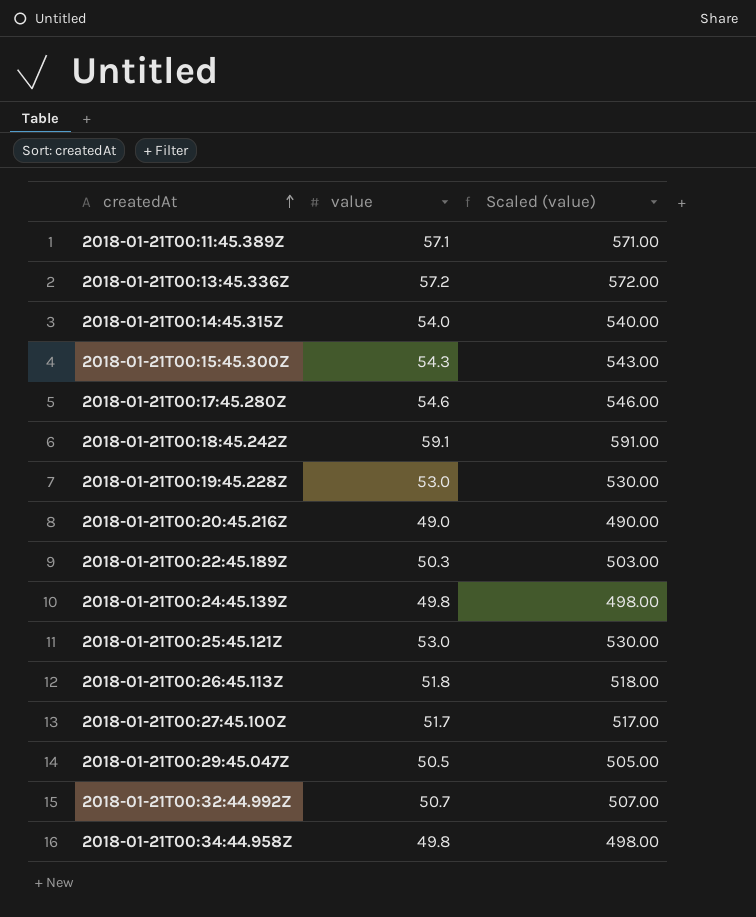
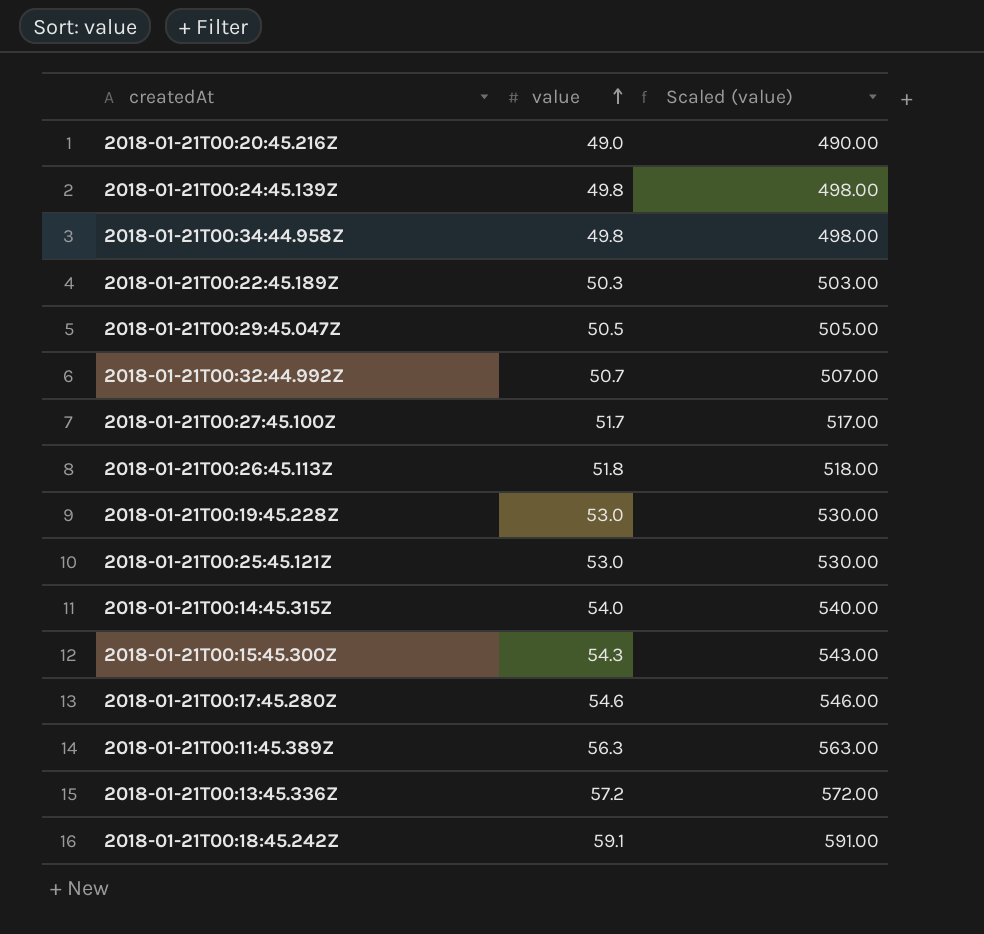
row order: createdAt ascending -> value ascending
2018-01-21T00:11:45.389Z | value: 57.1 -> 56.3
2018-01-21T00:11:45.389Z | Scaled (value): 571.00 -> 563.00

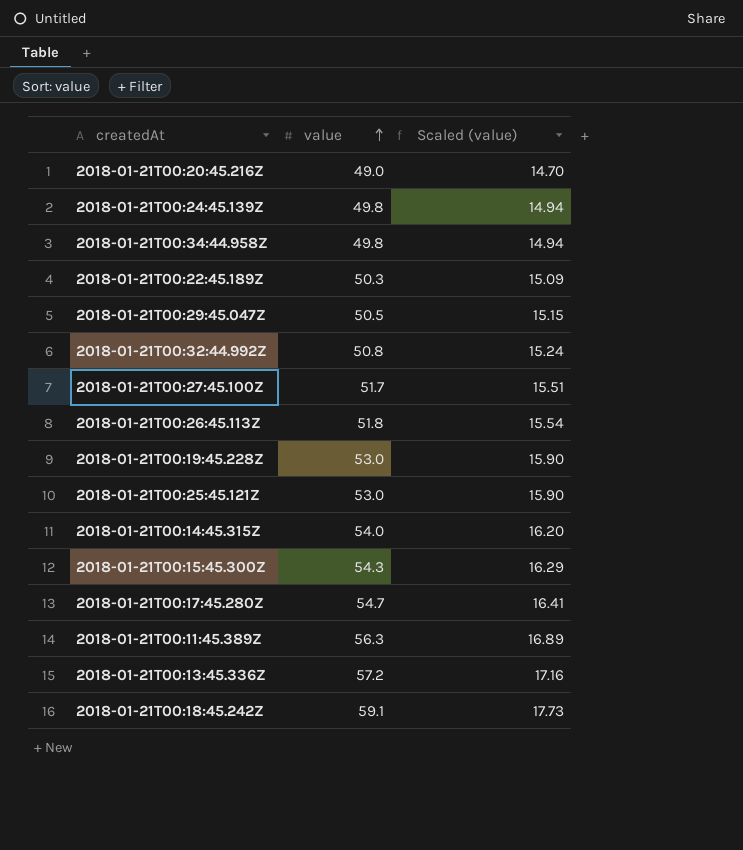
column Scaled (value) | formula: [value] * 10 -> [value] * 0.3
2018-01-21T00:32:44.992Z | value: 50.7 -> 50.8
2018-01-21T00:17:45.280Z | value: 54.6 -> 54.7

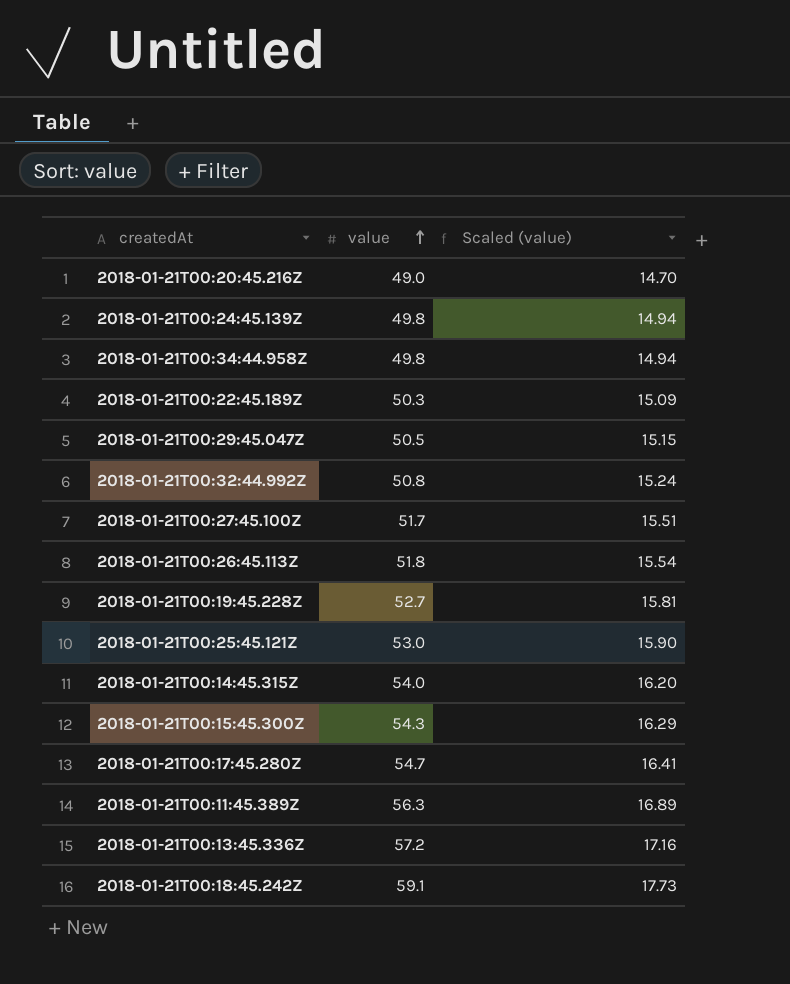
2018-01-21T00:19:45.228Z | value: 53.0 -> 52.7
2018-01-21T00:19:45.228Z | Scaled (value): 15.90 -> 15.81

